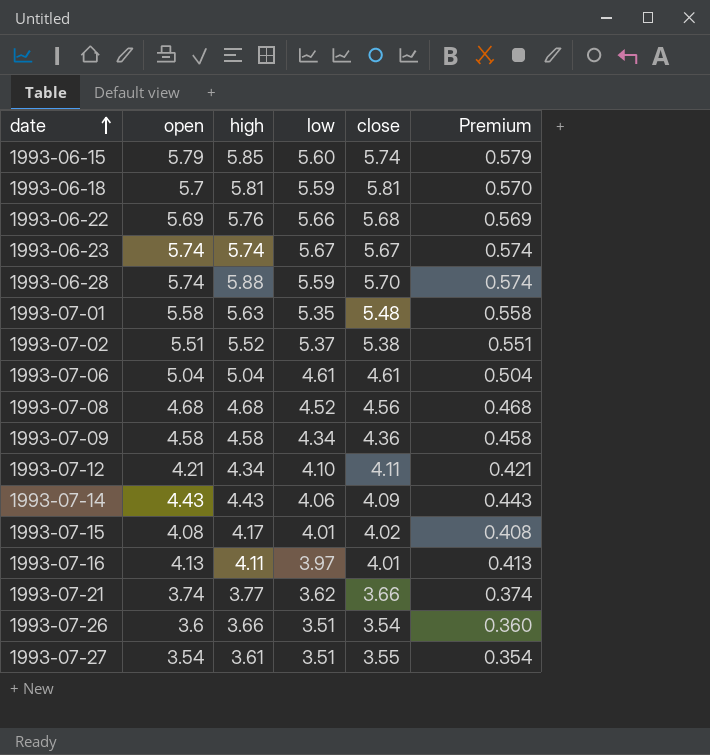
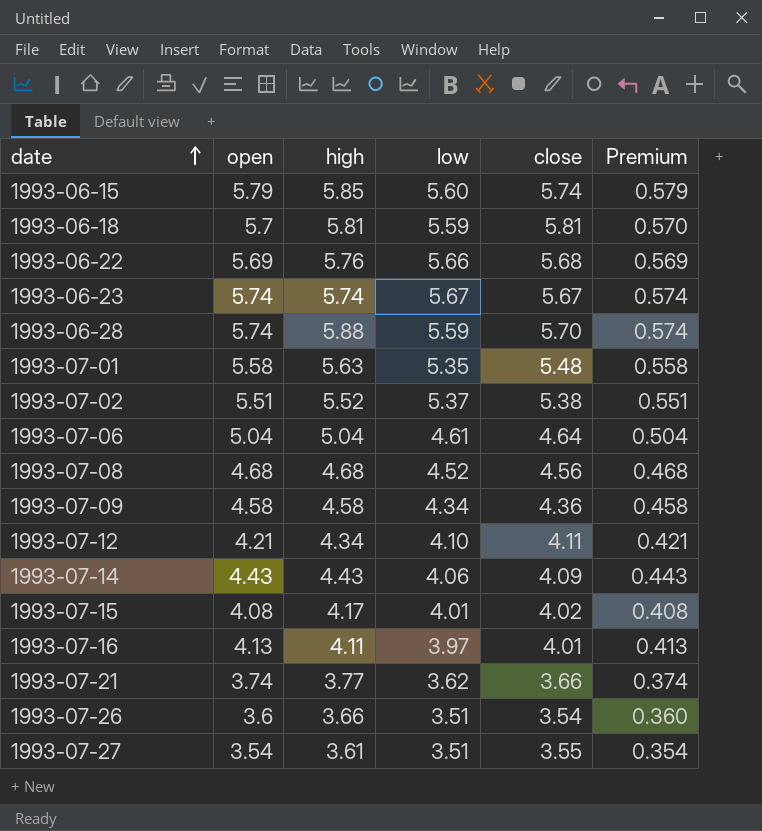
1993-07-06 | close: 4.61 -> 4.64

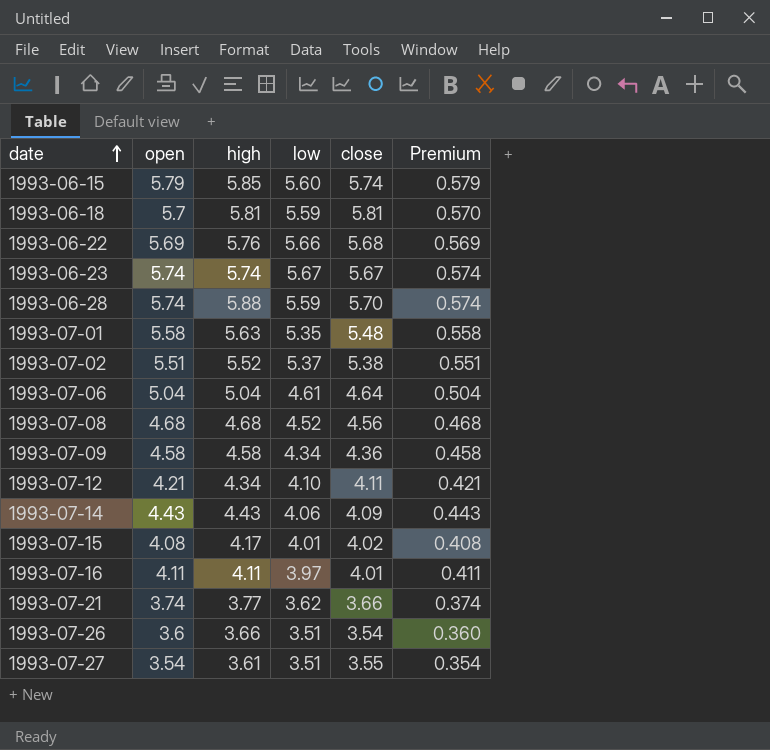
1993-07-16 | open: 4.13 -> 4.11
1993-07-16 | Premium: 0.413 -> 0.411

